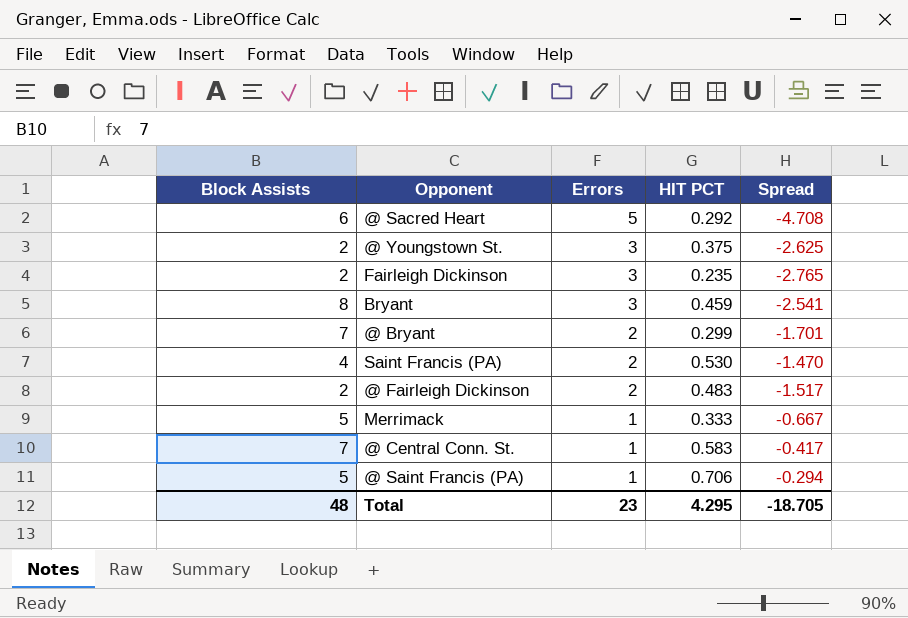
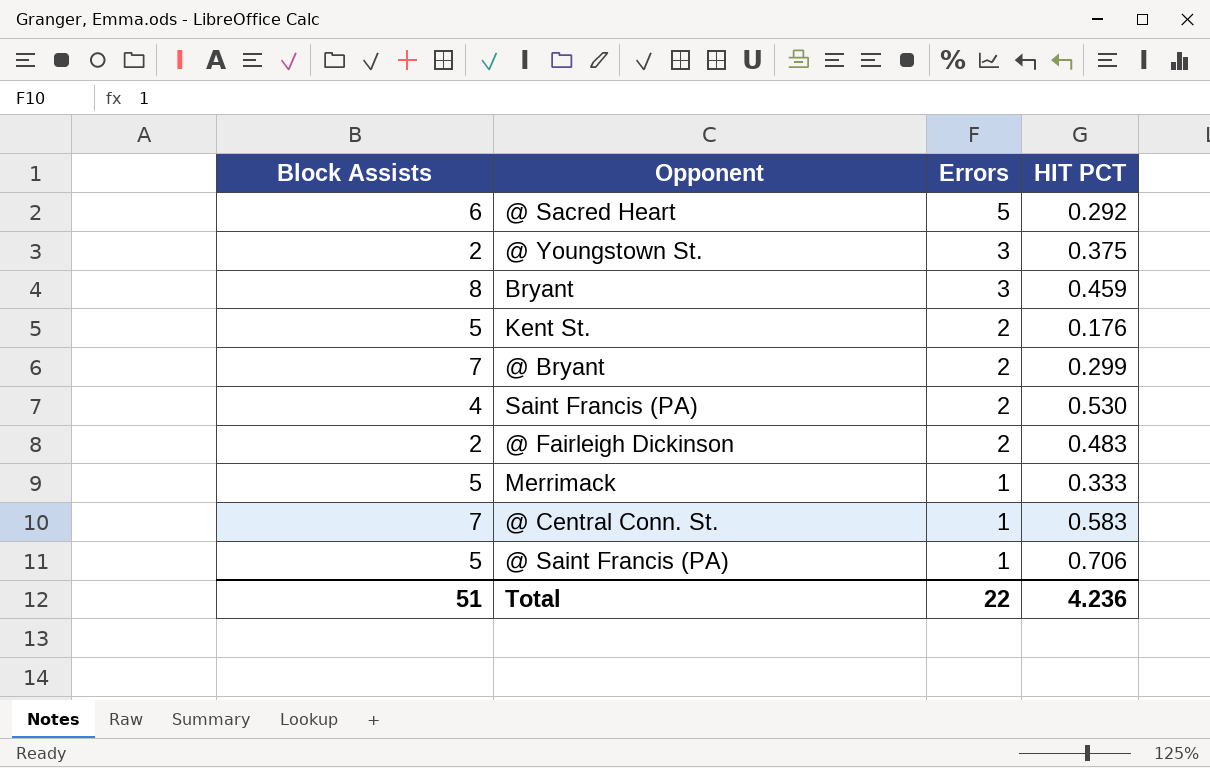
column Spread | formula: [HIT PCT] - [Errors] -> none
row Fairleigh Dickinson: 2 | 3 | 0.235 | -2.765 -> none
row Kent St.: none -> 5 | 2 | 0.176
Total | Block Assists: 48 -> 51
Total | Errors: 23 -> 22
Total | HIT PCT: 4.295 -> 4.236

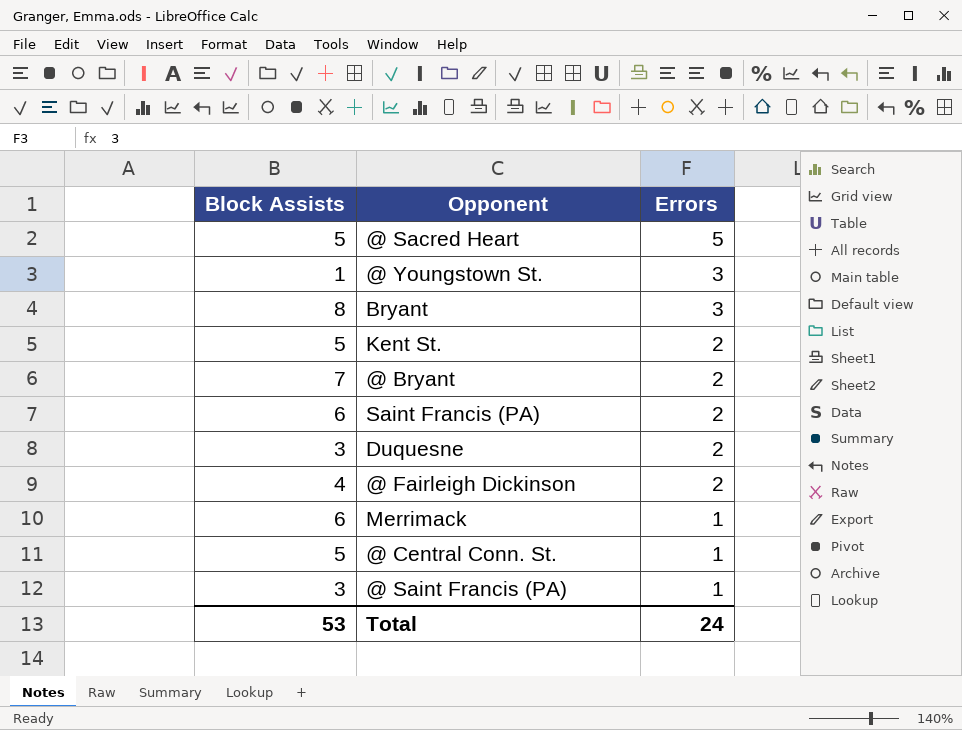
column HIT PCT | position: 4 -> none
@ Sacred Heart | Block Assists: 6 -> 5
@ Youngstown St. | Block Assists: 2 -> 1
Saint Francis (PA) | Block Assists: 4 -> 6
row Duquesne: none -> 3 | 2
@ Fairleigh Dickinson | Block Assists: 2 -> 4
Merrimack | Block Assists: 5 -> 6
@ Central Conn. St. | Block Assists: 7 -> 5
@ Saint Francis (PA) | Block Assists: 5 -> 3
Total | Block Assists: 51 -> 53
Total | Errors: 22 -> 24

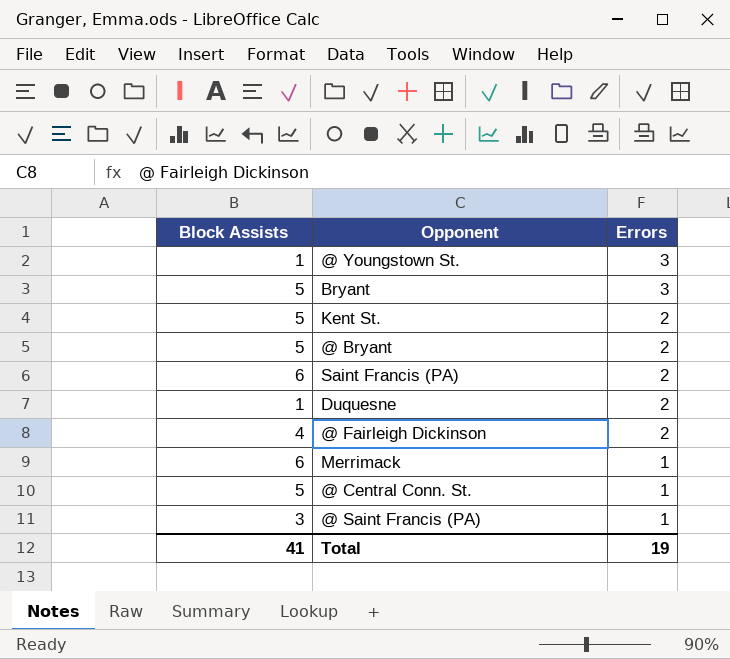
row @ Sacred Heart: 5 | 5 -> none
Bryant | Block Assists: 8 -> 5
@ Bryant | Block Assists: 7 -> 5
Duquesne | Block Assists: 3 -> 1
Total | Block Assists: 53 -> 41
Total | Errors: 24 -> 19

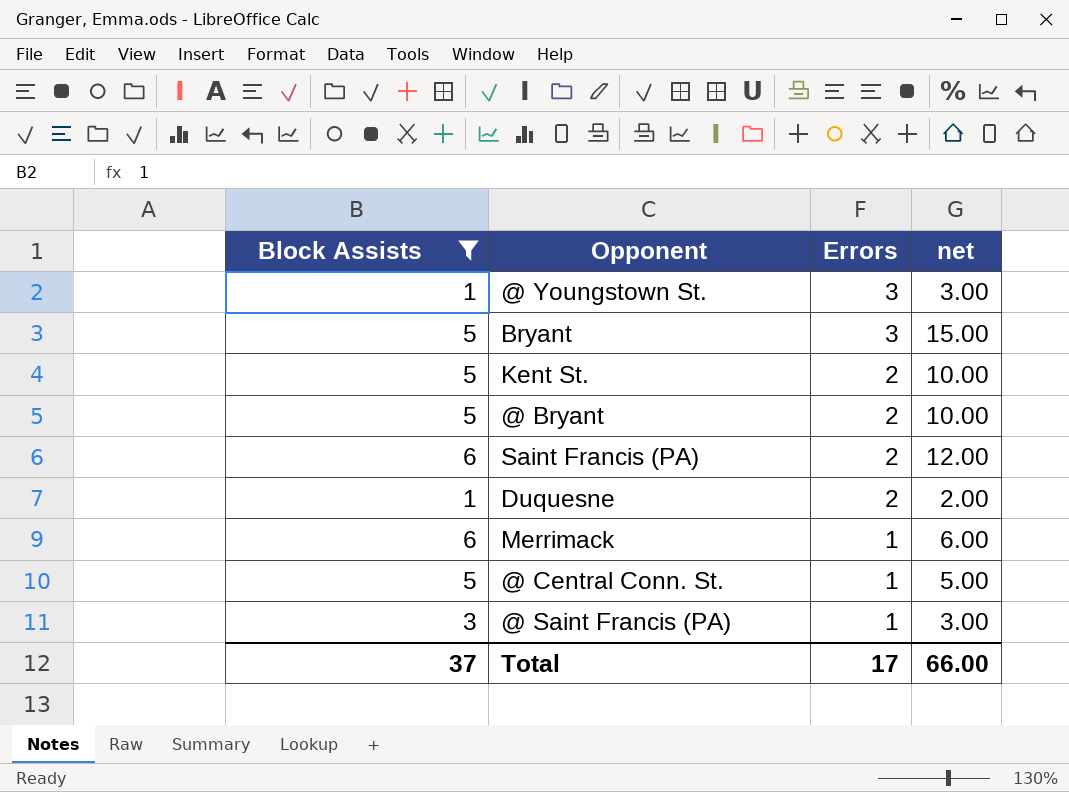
filter: none -> Block Assists != 4
column net | formula: none -> [Block Assists] * [Errors]
Total | Block Assists: 41 -> 37
Total | Errors: 19 -> 17

